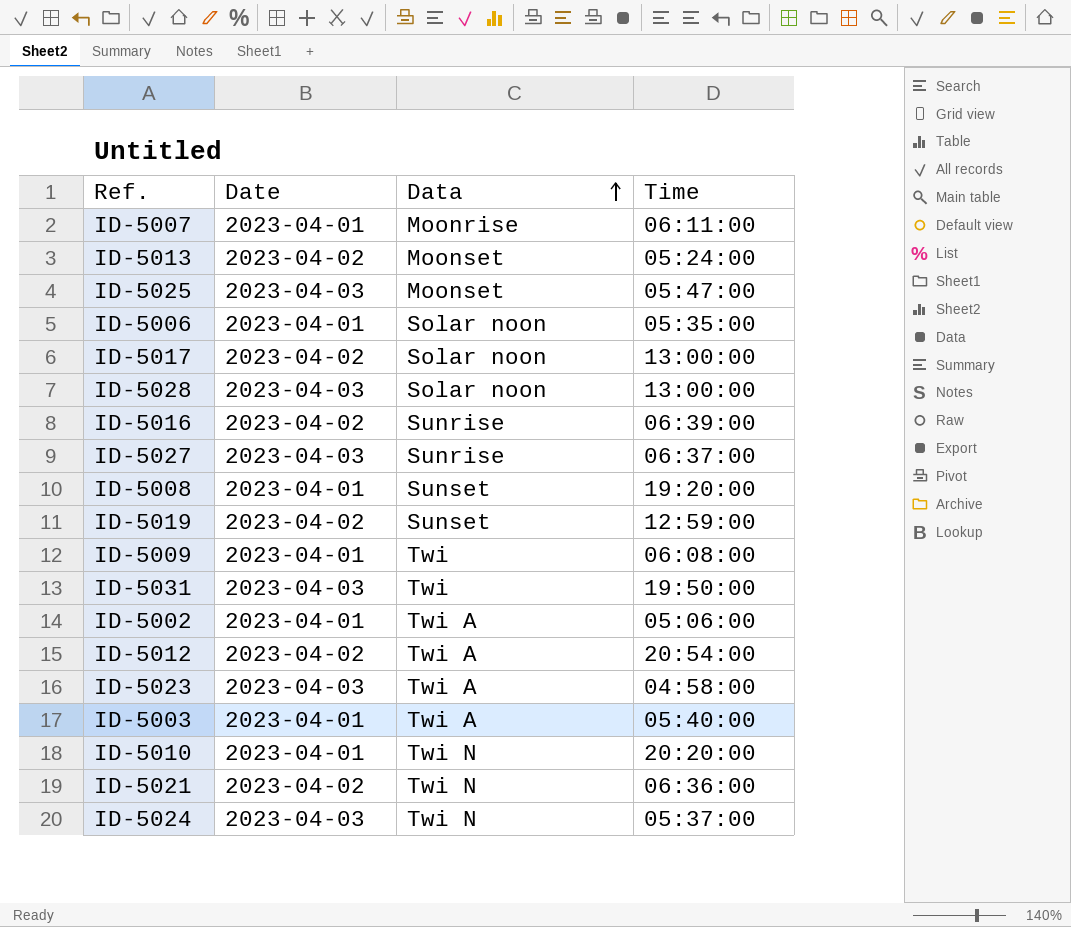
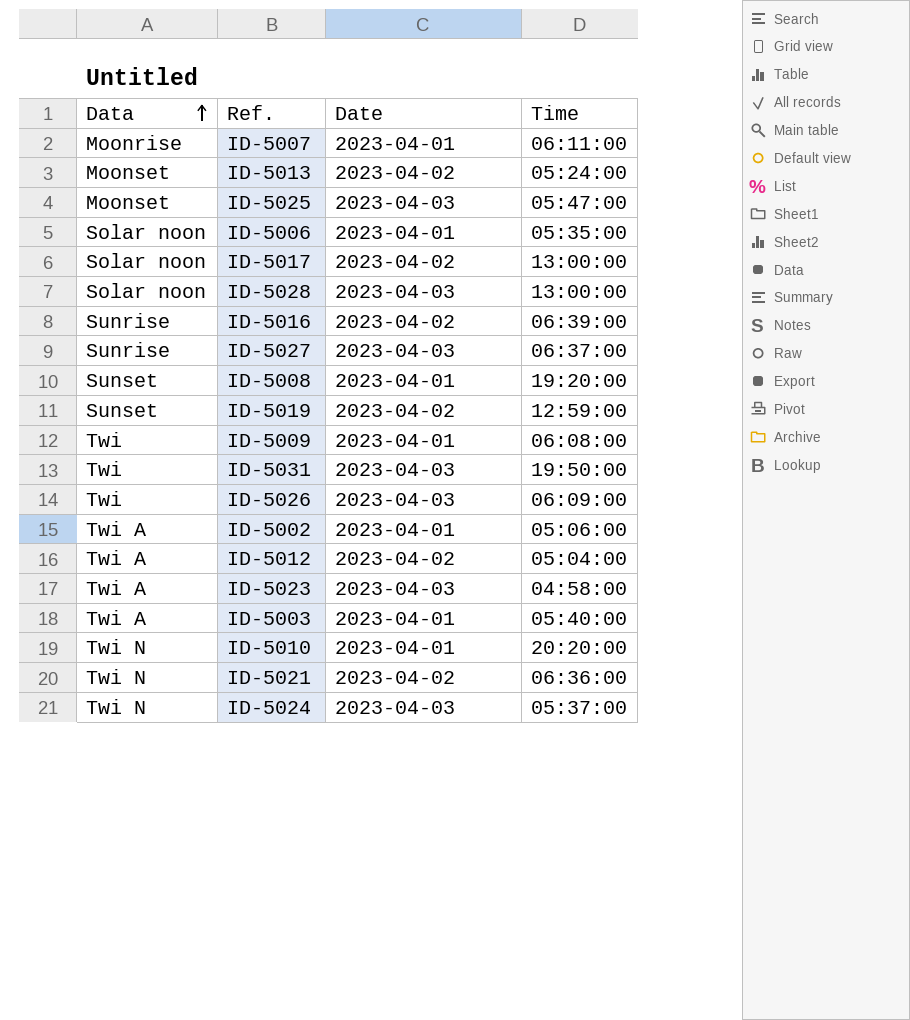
column Data | position: 3 -> 1
row ID-5026: none -> Twi | 2023-04-03 | 06:09:00
ID-5012 | Time: 20:54:00 -> 05:04:00

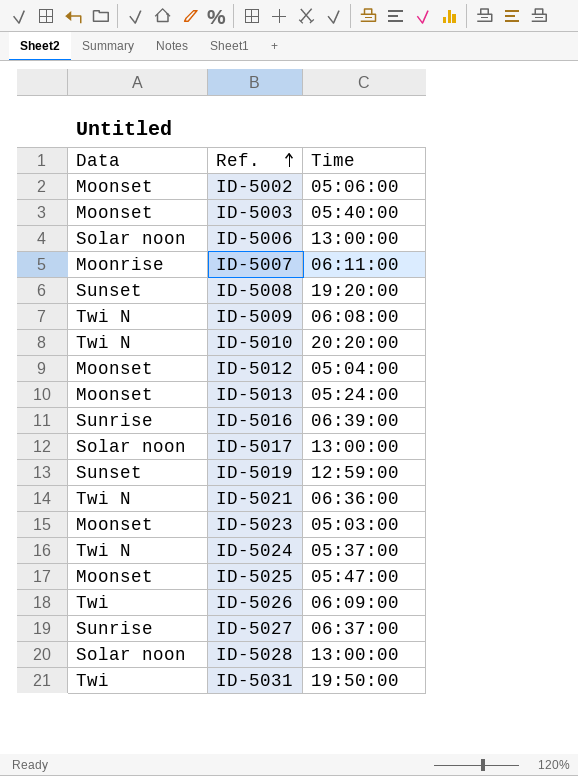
row order: Data ascending -> Ref. ascending
column Date | position: 3 -> none
ID-5002 | Data: Twi A -> Moonset
ID-5003 | Data: Twi A -> Moonset
ID-5006 | Time: 05:35:00 -> 13:00:00
ID-5009 | Data: Twi -> Twi N
ID-5012 | Data: Twi A -> Moonset
ID-5023 | Data: Twi A -> Moonset
ID-5023 | Time: 04:58:00 -> 05:03:00

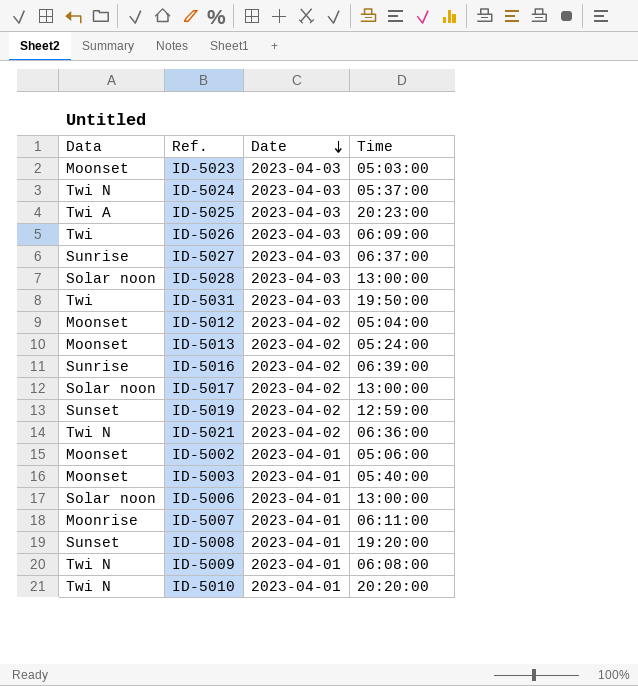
row order: Ref. ascending -> Date descending
column Date | position: none -> 3
ID-5025 | Data: Moonset -> Twi A
ID-5025 | Time: 05:47:00 -> 20:23:00

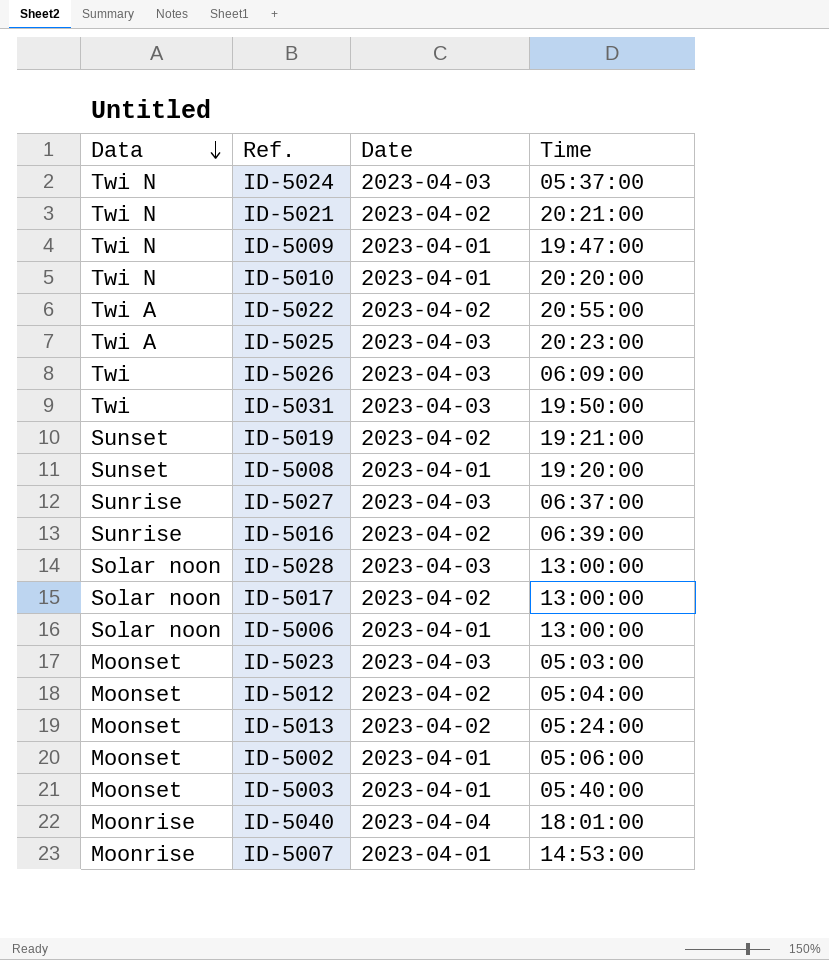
row order: Date descending -> Data descending
ID-5021 | Time: 06:36:00 -> 20:21:00
ID-5009 | Time: 06:08:00 -> 19:47:00
row ID-5022: none -> Twi A | 2023-04-02 | 20:55:00
ID-5019 | Time: 12:59:00 -> 19:21:00
row ID-5040: none -> Moonrise | 2023-04-04 | 18:01:00
ID-5007 | Time: 06:11:00 -> 14:53:00

